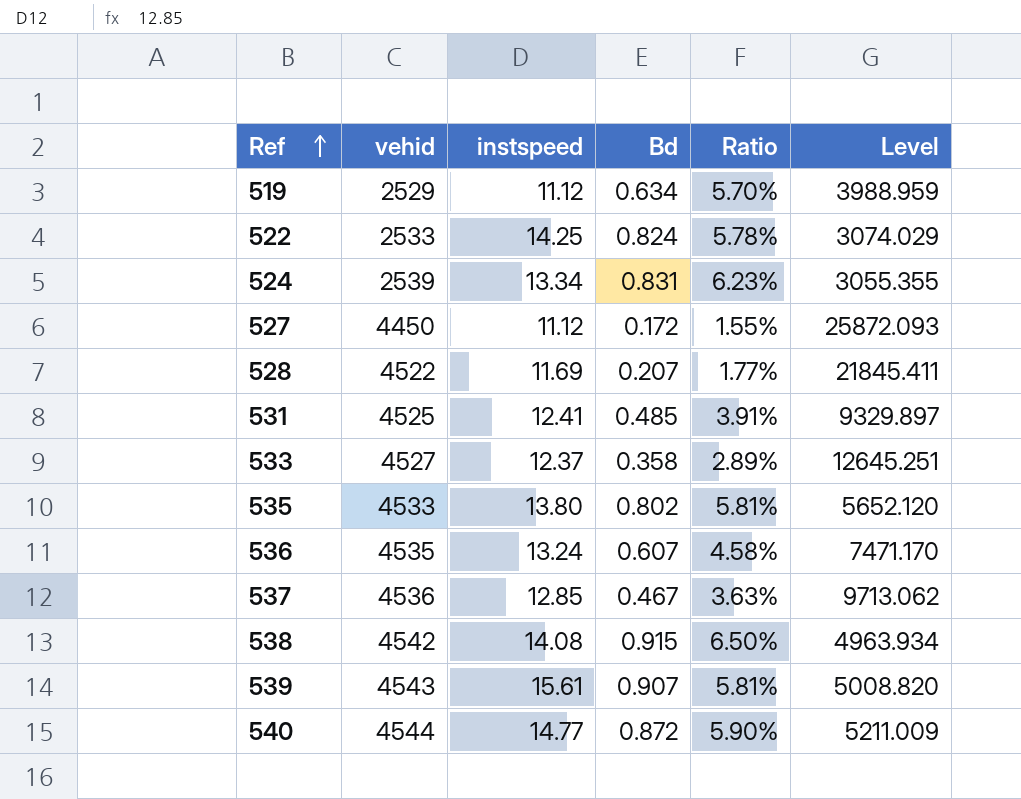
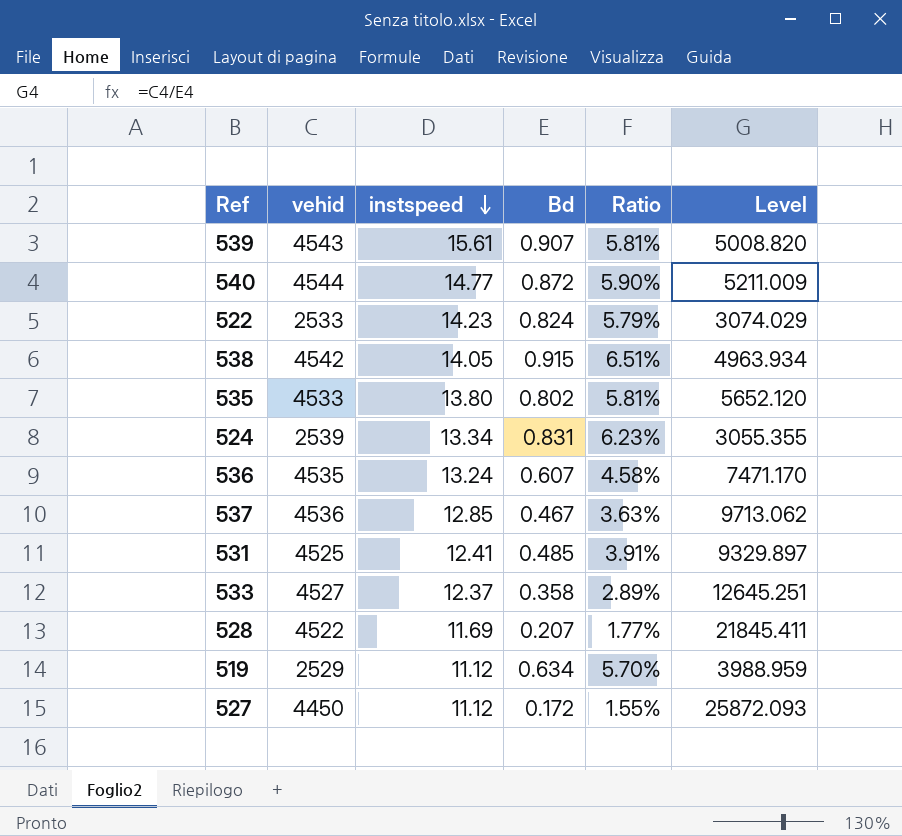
row order: Ref ascending -> instspeed descending
522 | instspeed: 14.25 -> 14.23
522 | Ratio: 5.78% -> 5.79%
538 | instspeed: 14.08 -> 14.05
538 | Ratio: 6.50% -> 6.51%

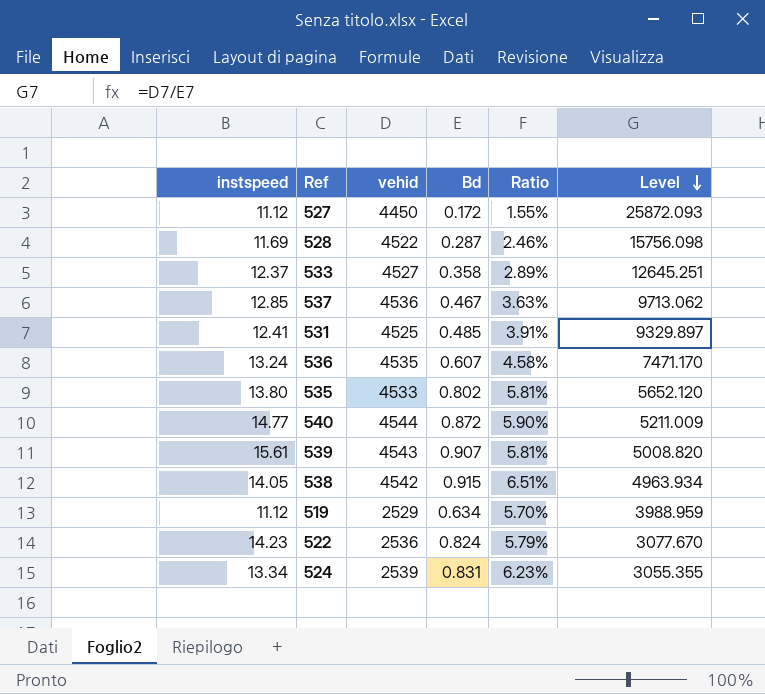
row order: instspeed descending -> Level descending
column instspeed | position: 3 -> 1
528 | Bd: 0.207 -> 0.287
528 | Ratio: 1.77% -> 2.46%
528 | Level: 21845.411 -> 15756.098
522 | vehid: 2533 -> 2536
522 | Level: 3074.029 -> 3077.670

